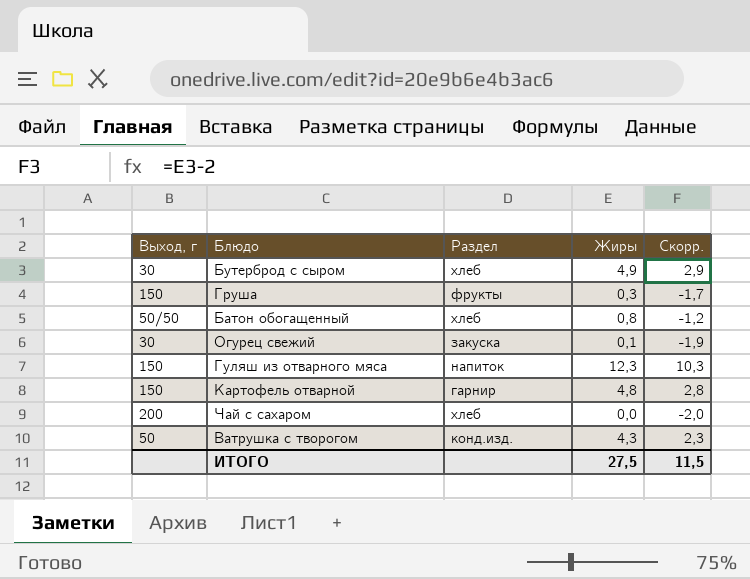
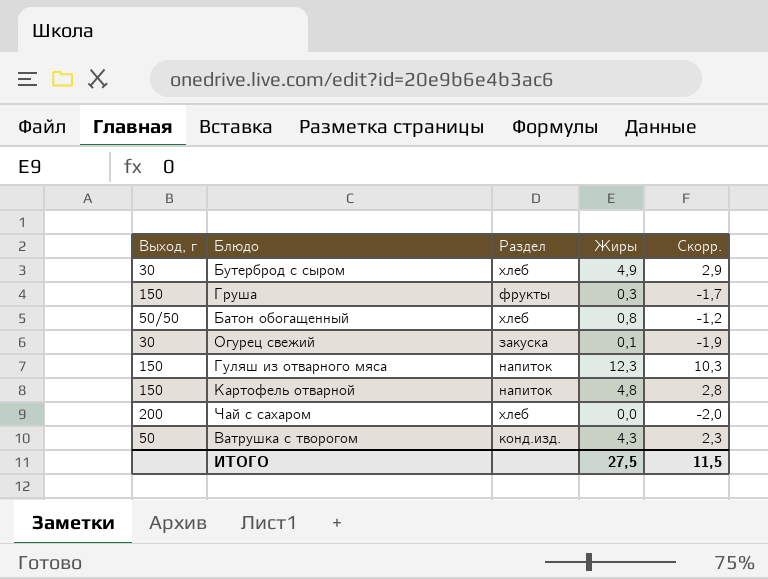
Картофель отварной | Раздел: гарнир -> напиток

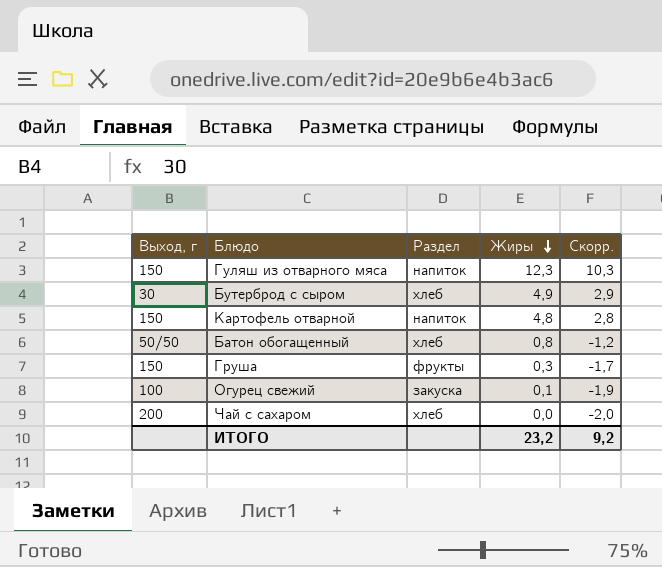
row order: none -> Жиры descending
row Ватрушка с творогом: 50 | конд.изд. | 4,3 | 2,3 -> none
Огурец свежий | Выход, г: 30 -> 100
ИТОГО | Жиры: 27,5 -> 23,2
ИТОГО | Скорр.: 11,5 -> 9,2

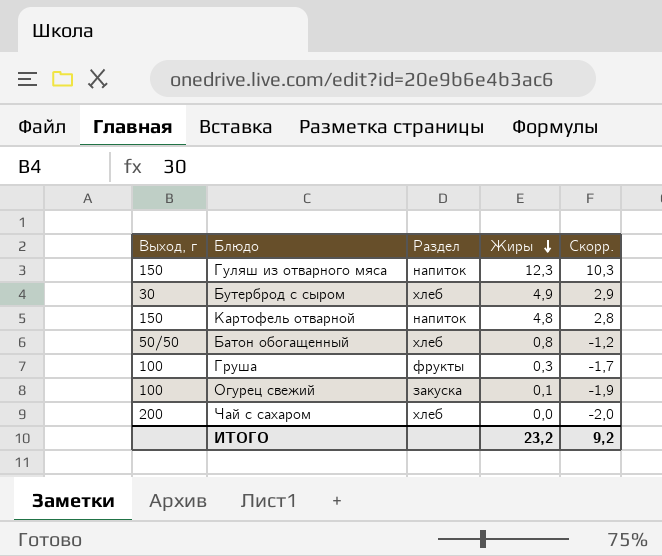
Груша | Выход, г: 150 -> 100

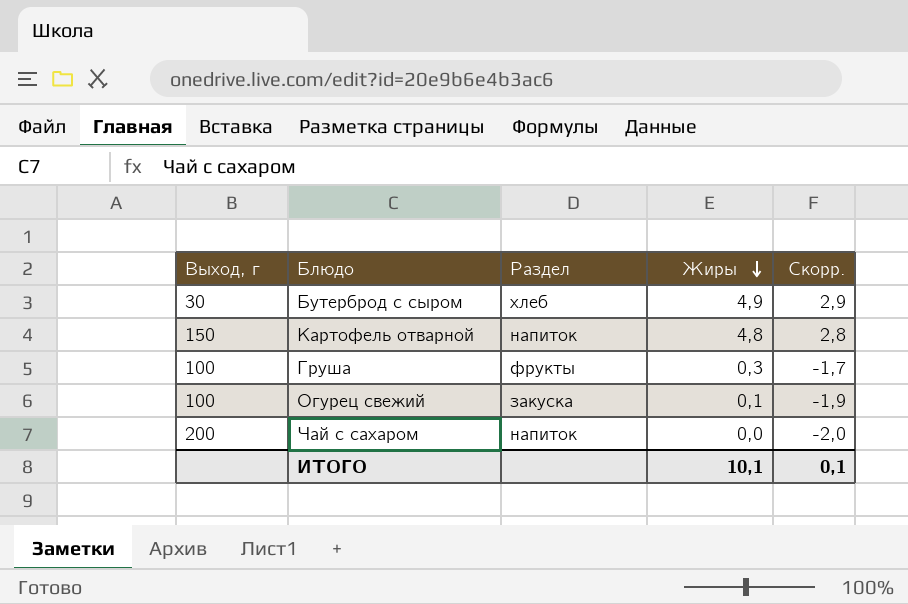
row Гуляш из отварного мяса: 150 | напиток | 12,3 | 10,3 -> none
row Батон обогащенный: 50/50 | хлеб | 0,8 | -1,2 -> none
Чай с сахаром | Раздел: хлеб -> напиток
ИТОГО | Жиры: 23,2 -> 10,1
ИТОГО | Скорр.: 9,2 -> 0,1

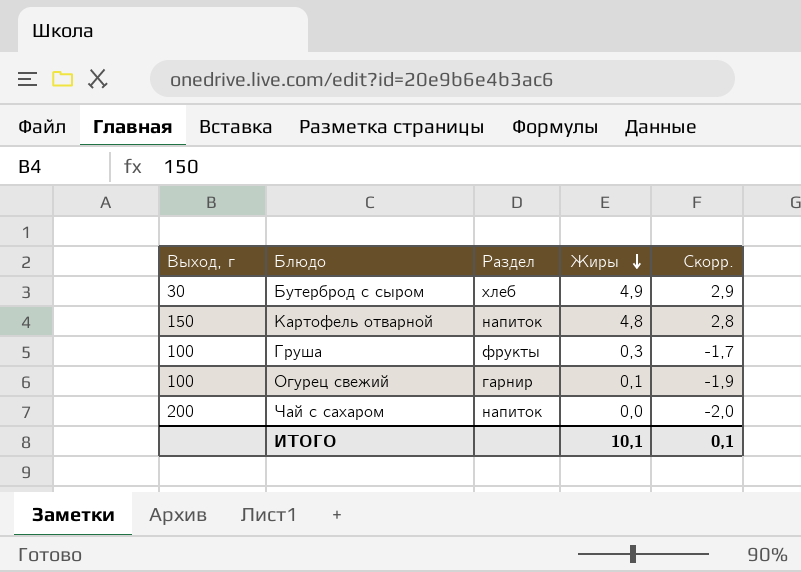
Огурец свежий | Раздел: закуска -> гарнир

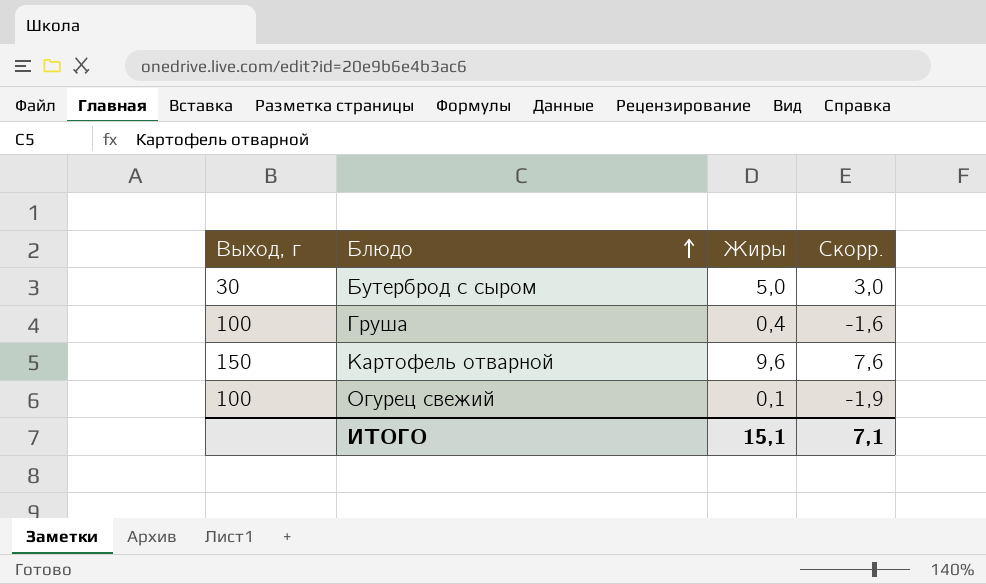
row order: Жиры descending -> Блюдо ascending
column Раздел | position: 3 -> none
row Чай с сахаром: 200 | напиток | 0,0 | -2,0 -> none
Бутерброд с сыром | Жиры: 4,9 -> 5,0
Бутерброд с сыром | Скорр.: 2,9 -> 3,0
Груша | Жиры: 0,3 -> 0,4
Груша | Скорр.: -1,7 -> -1,6
Картофель отварной | Жиры: 4,8 -> 9,6
Картофель отварной | Скорр.: 2,8 -> 7,6
ИТОГО | Жиры: 10,1 -> 15,1
ИТОГО | Скорр.: 0,1 -> 7,1

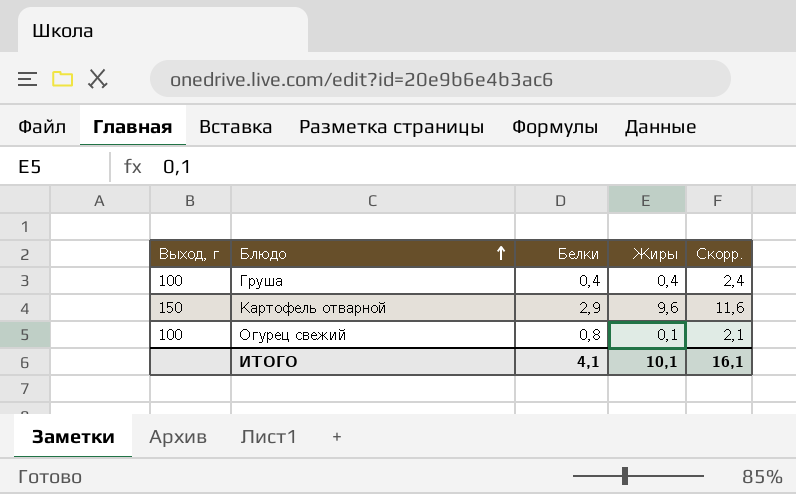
column Белки | position: none -> 3
column Скорр. | formula: [Жиры] - 2 -> [Жиры] + 2
row Бутерброд с сыром: 30 | 5,0 | 3,0 -> none
ИТОГО | Жиры: 15,1 -> 10,1
ИТОГО | Скорр.: 7,1 -> 16,1

